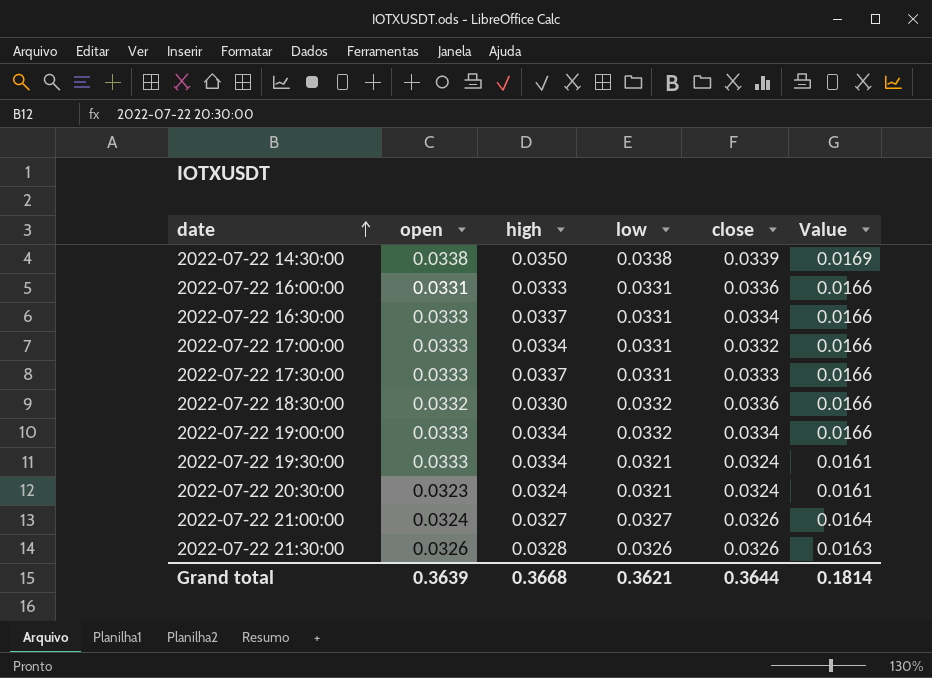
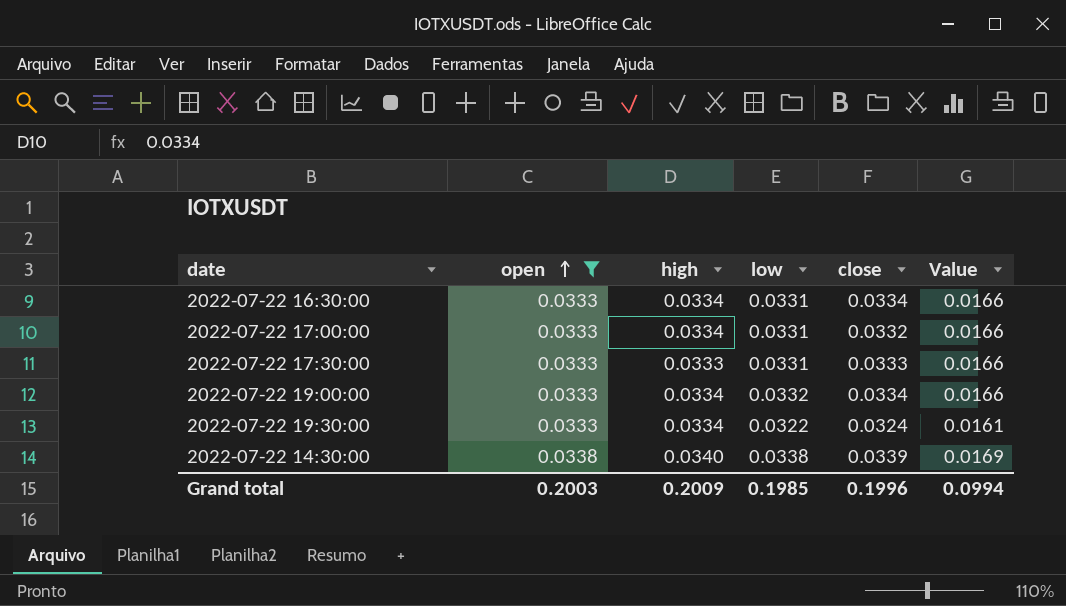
filter: none -> open >= 0.0333
row order: date ascending -> open ascending
2022-07-22 16:30:00 | high: 0.0337 -> 0.0334
2022-07-22 17:30:00 | high: 0.0337 -> 0.0333
2022-07-22 19:30:00 | low: 0.0321 -> 0.0322
2022-07-22 14:30:00 | high: 0.0350 -> 0.0340
Grand total | open: 0.3639 -> 0.2003
Grand total | high: 0.3668 -> 0.2009
Grand total | low: 0.3621 -> 0.1985
Grand total | close: 0.3644 -> 0.1996
Grand total | Value: 0.1814 -> 0.0994

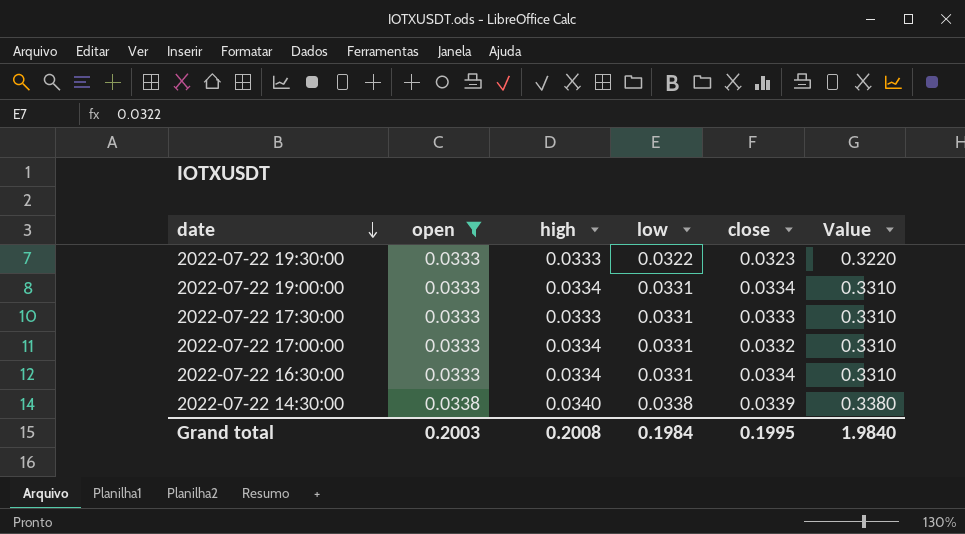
row order: open ascending -> date descending
column Value | formula: [low] * 0.5 -> [low] * 10
2022-07-22 19:30:00 | high: 0.0334 -> 0.0333
2022-07-22 19:30:00 | close: 0.0324 -> 0.0323
2022-07-22 19:00:00 | low: 0.0332 -> 0.0331
Grand total | high: 0.2009 -> 0.2008
Grand total | low: 0.1985 -> 0.1984
Grand total | close: 0.1996 -> 0.1995
Grand total | Value: 0.0994 -> 1.9840

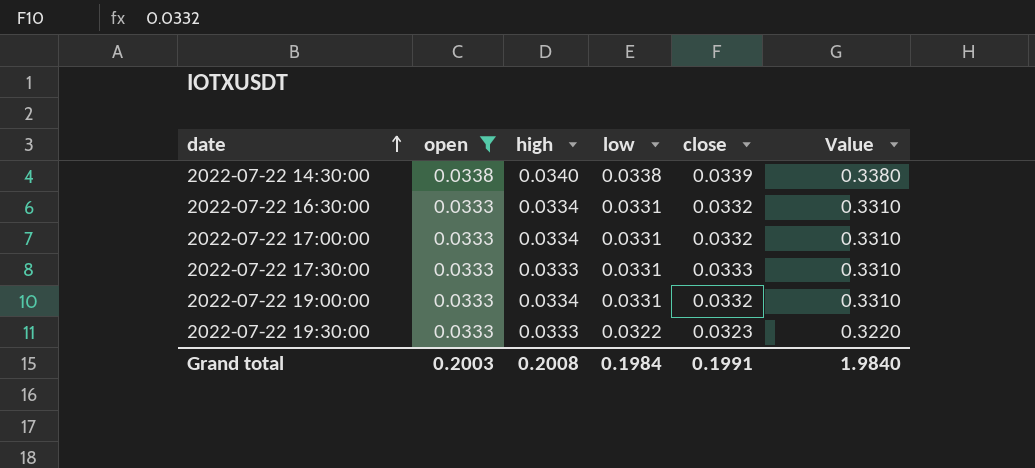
row order: date descending -> date ascending
2022-07-22 16:30:00 | close: 0.0334 -> 0.0332
2022-07-22 19:00:00 | close: 0.0334 -> 0.0332
Grand total | close: 0.1995 -> 0.1991

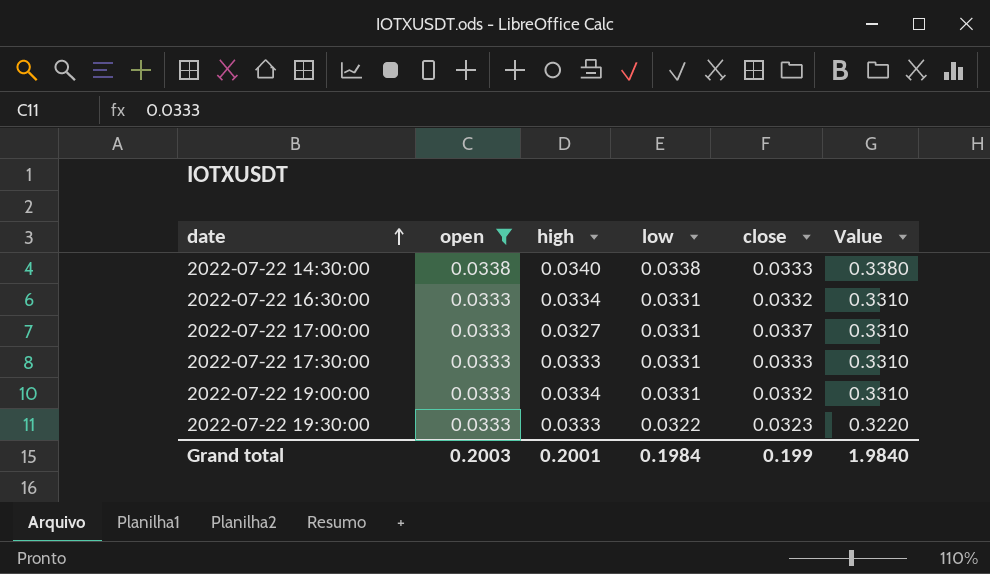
2022-07-22 14:30:00 | close: 0.0339 -> 0.0333
2022-07-22 17:00:00 | high: 0.0334 -> 0.0327
2022-07-22 17:00:00 | close: 0.0332 -> 0.0337
Grand total | high: 0.2008 -> 0.2001
Grand total | close: 0.1991 -> 0.199

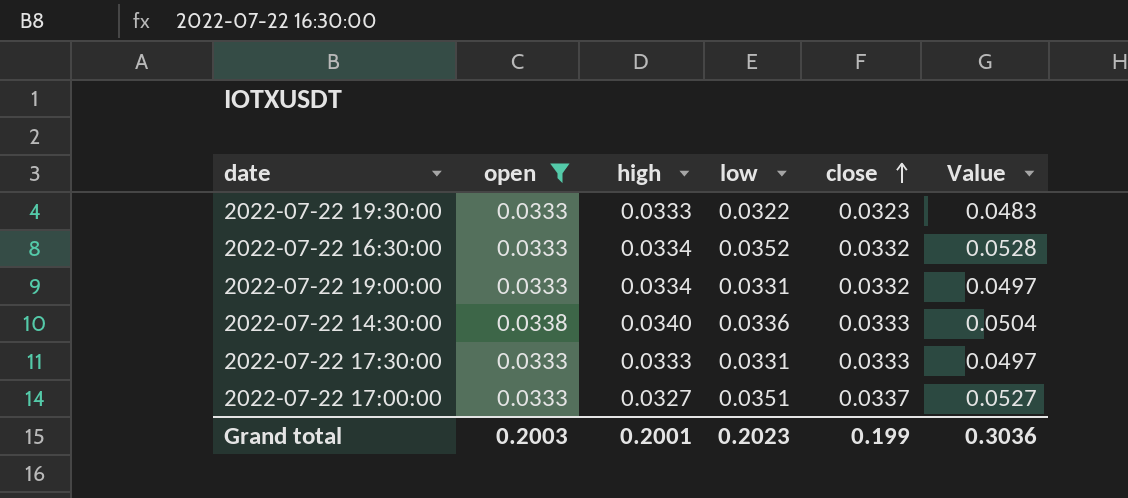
row order: date ascending -> close ascending
column Value | formula: [low] * 10 -> [low] * 1.5
2022-07-22 16:30:00 | low: 0.0331 -> 0.0352
2022-07-22 14:30:00 | low: 0.0338 -> 0.0336
2022-07-22 17:00:00 | low: 0.0331 -> 0.0351
Grand total | low: 0.1984 -> 0.2023
Grand total | Value: 1.9840 -> 0.3036

